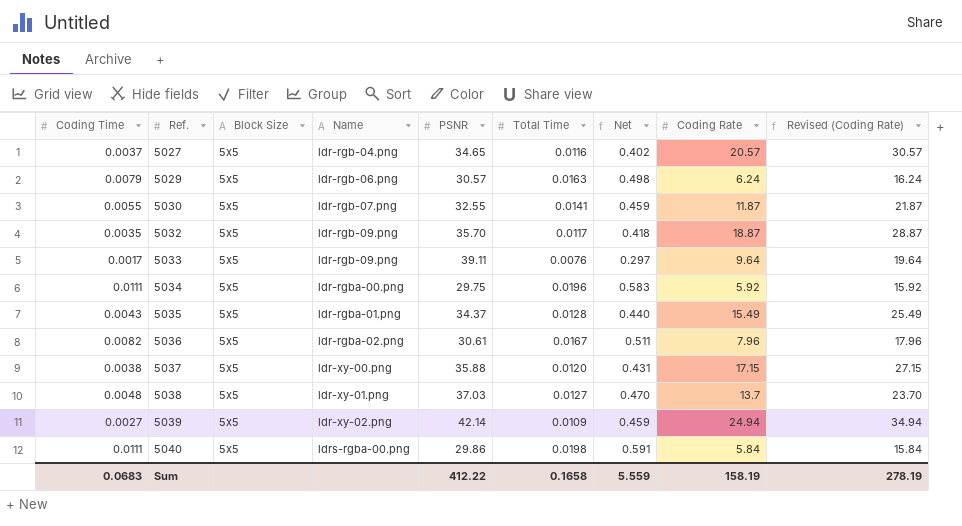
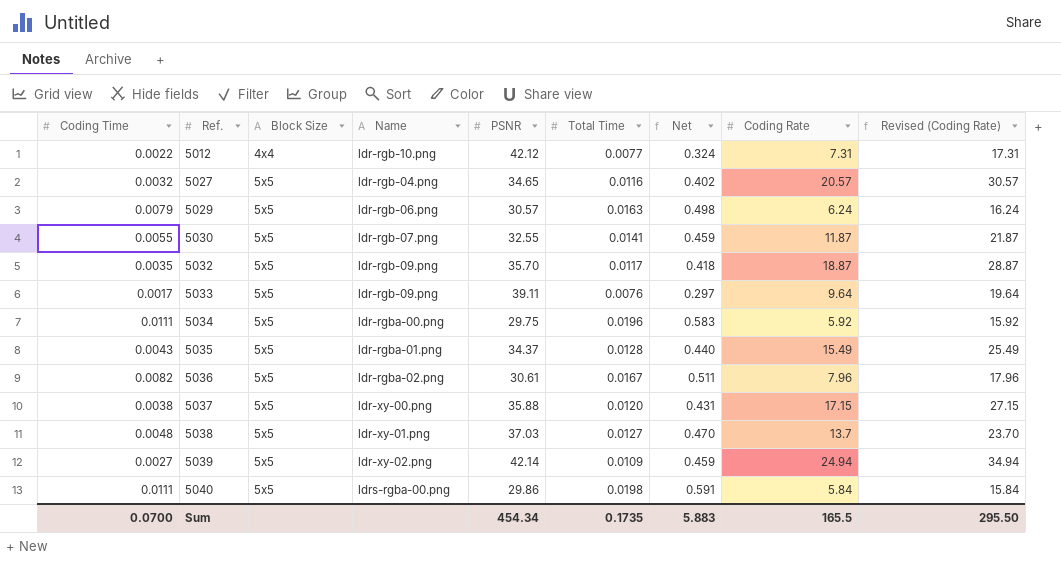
row 5012: none -> 0.0022 | 4x4 | ldr-rgb-10.png | 42.12 | 0.0077 | 0.324 | 7.31 | 17.31
5027 | Coding Time: 0.0037 -> 0.0032
Sum | Coding Time: 0.0683 -> 0.0700
Sum | PSNR: 412.22 -> 454.34
Sum | Total Time: 0.1658 -> 0.1735
Sum | Net: 5.559 -> 5.883
Sum | Coding Rate: 158.19 -> 165.5
Sum | Revised (Coding Rate): 278.19 -> 295.50

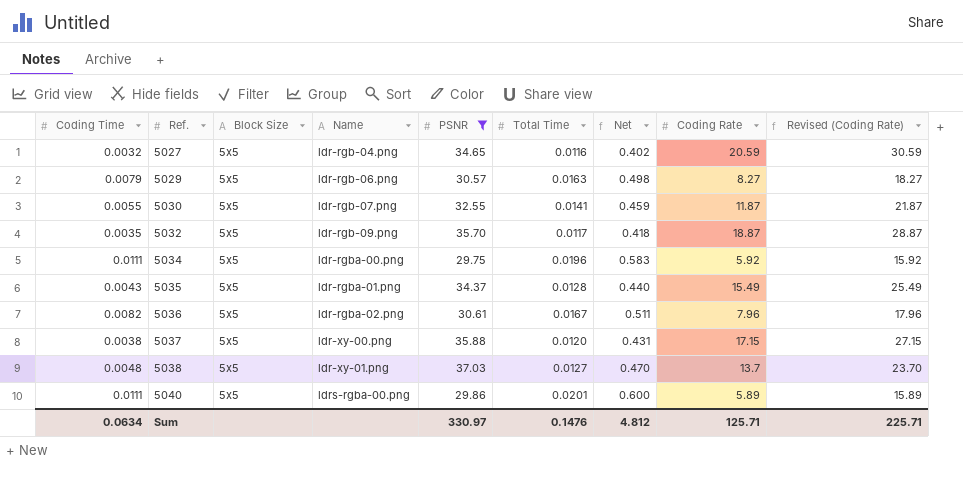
filter: none -> PSNR <= 37.03
5027 | Coding Rate: 20.57 -> 20.59
5027 | Revised (Coding Rate): 30.57 -> 30.59
5029 | Coding Rate: 6.24 -> 8.27
5029 | Revised (Coding Rate): 16.24 -> 18.27
5040 | Total Time: 0.0198 -> 0.0201
5040 | Net: 0.591 -> 0.600
5040 | Coding Rate: 5.84 -> 5.89
5040 | Revised (Coding Rate): 15.84 -> 15.89
Sum | Coding Time: 0.0700 -> 0.0634
Sum | PSNR: 454.34 -> 330.97
Sum | Total Time: 0.1735 -> 0.1476
Sum | Net: 5.883 -> 4.812
Sum | Coding Rate: 165.5 -> 125.71
Sum | Revised (Coding Rate): 295.50 -> 225.71

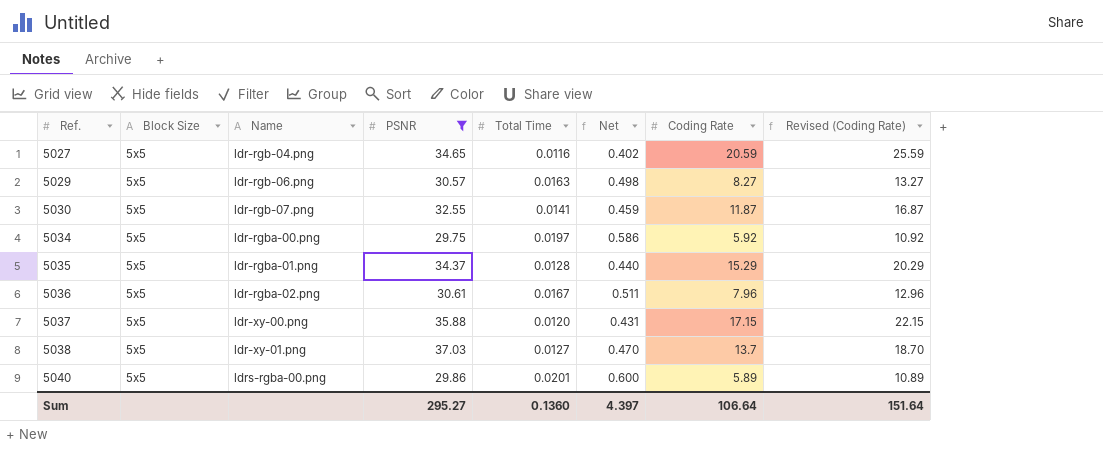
column Coding Time | position: 1 -> none
column Revised (Coding Rate) | formula: [Coding Rate] + 10 -> [Coding Rate] + 5
row 5032: 0.0035 | 5x5 | ldr-rgb-09.png | 35.70 | 0.0117 | 0.418 | 18.87 | 28.87 -> none
5034 | Total Time: 0.0196 -> 0.0197
5034 | Net: 0.583 -> 0.586
5035 | Coding Rate: 15.49 -> 15.29
Sum | PSNR: 330.97 -> 295.27
Sum | Total Time: 0.1476 -> 0.1360
Sum | Net: 4.812 -> 4.397
Sum | Coding Rate: 125.71 -> 106.64
Sum | Revised (Coding Rate): 225.71 -> 151.64

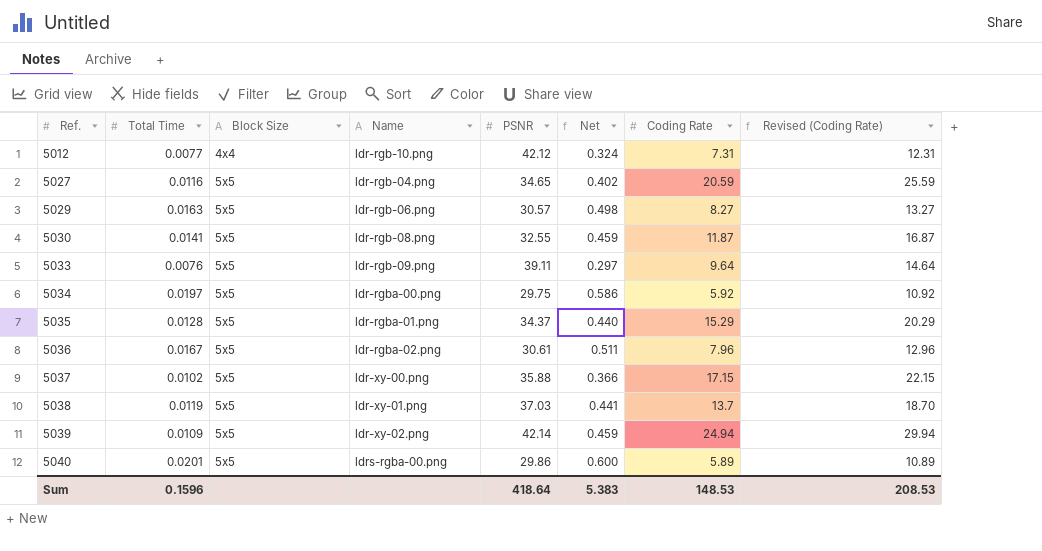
filter: PSNR <= 37.03 -> none
column Total Time | position: 5 -> 2
5030 | Name: ldr-rgb-07.png -> ldr-rgb-08.png
5037 | Total Time: 0.0120 -> 0.0102
5037 | Net: 0.431 -> 0.366
5038 | Total Time: 0.0127 -> 0.0119
5038 | Net: 0.470 -> 0.441
Sum | Total Time: 0.1360 -> 0.1596
Sum | PSNR: 295.27 -> 418.64
Sum | Net: 4.397 -> 5.383
Sum | Coding Rate: 106.64 -> 148.53
Sum | Revised (Coding Rate): 151.64 -> 208.53

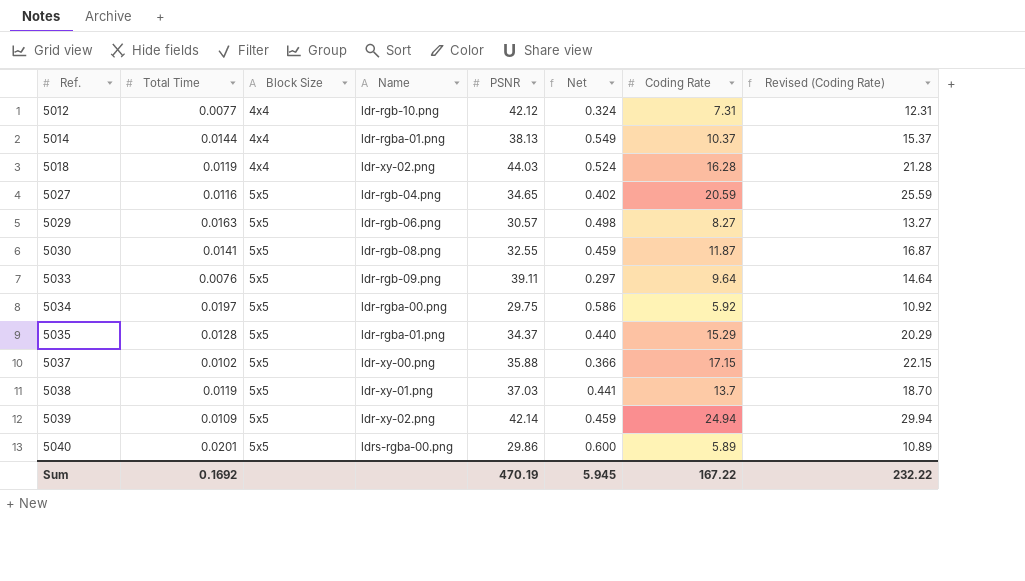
row 5036: 0.0167 | 5x5 | ldr-rgba-02.png | 30.61 | 0.511 | 7.96 | 12.96 -> none
row 5014: none -> 0.0144 | 4x4 | ldr-rgba-01.png | 38.13 | 0.549 | 10.37 | 15.37
row 5018: none -> 0.0119 | 4x4 | ldr-xy-02.png | 44.03 | 0.524 | 16.28 | 21.28
Sum | Total Time: 0.1596 -> 0.1692
Sum | PSNR: 418.64 -> 470.19
Sum | Net: 5.383 -> 5.945
Sum | Coding Rate: 148.53 -> 167.22
Sum | Revised (Coding Rate): 208.53 -> 232.22

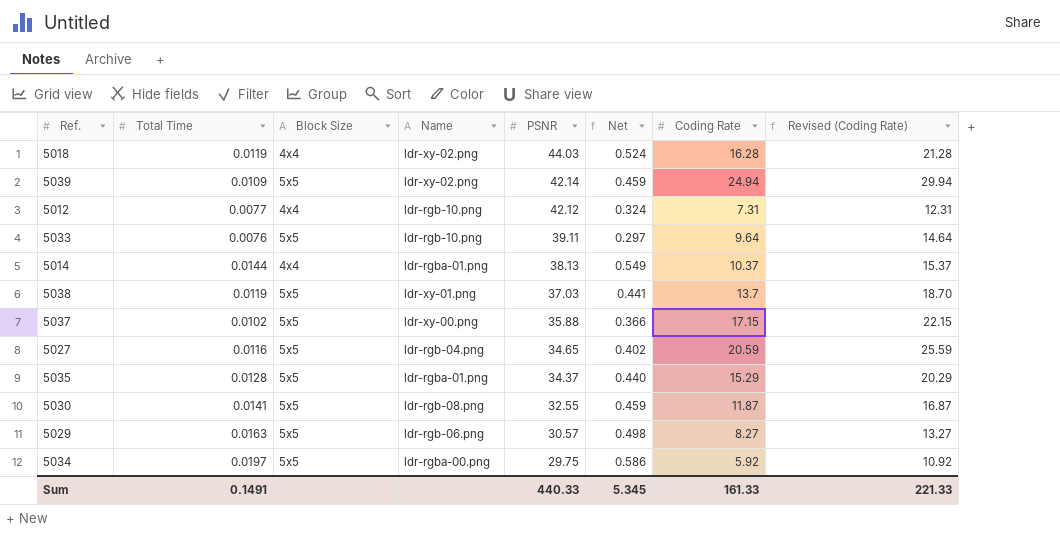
row order: Ref. ascending -> PSNR descending
row 5040: 0.0201 | 5x5 | ldrs-rgba-00.png | 29.86 | 0.600 | 5.89 | 10.89 -> none
5033 | Name: ldr-rgb-09.png -> ldr-rgb-10.png
Sum | Total Time: 0.1692 -> 0.1491
Sum | PSNR: 470.19 -> 440.33
Sum | Net: 5.945 -> 5.345
Sum | Coding Rate: 167.22 -> 161.33
Sum | Revised (Coding Rate): 232.22 -> 221.33

